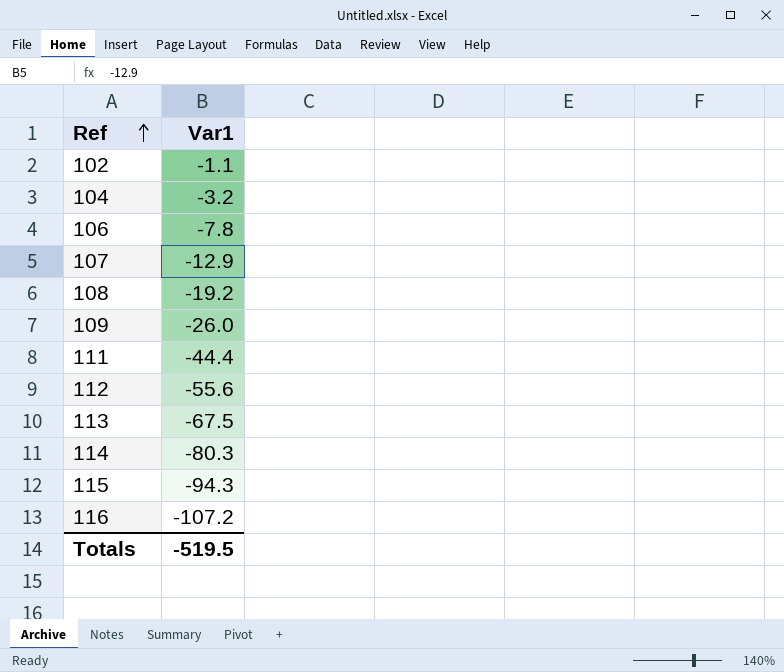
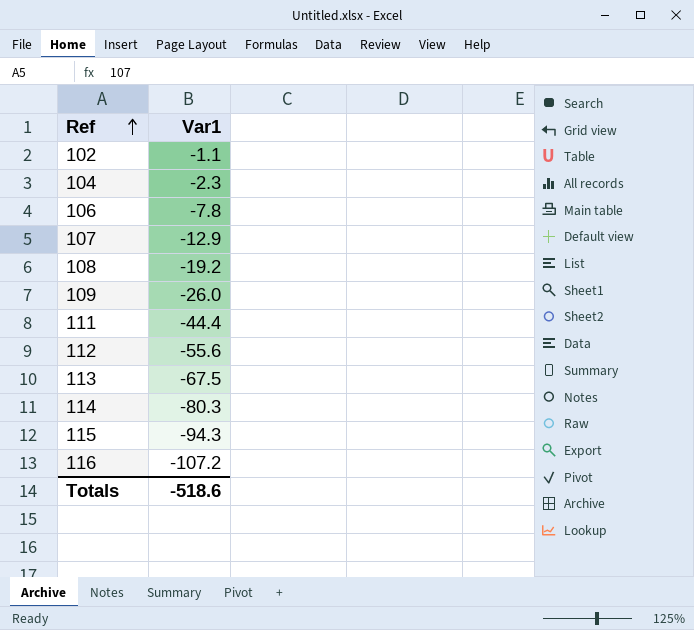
104 | Var1: -3.2 -> -2.3
Totals | Var1: -519.5 -> -518.6

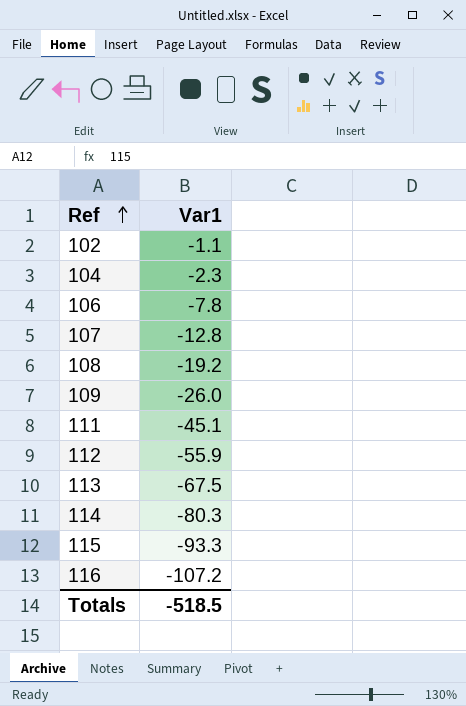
107 | Var1: -12.9 -> -12.8
111 | Var1: -44.4 -> -45.1
112 | Var1: -55.6 -> -55.9
115 | Var1: -94.3 -> -93.3
Totals | Var1: -518.6 -> -518.5

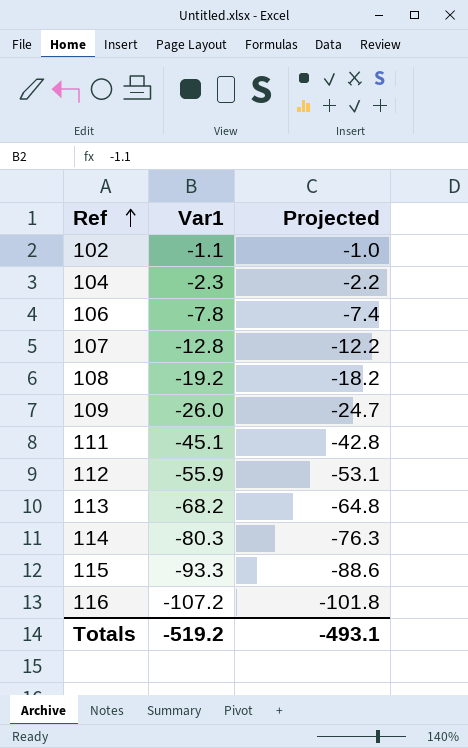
column Projected | formula: none -> [Var1] * 0.95
113 | Var1: -67.5 -> -68.2
Totals | Var1: -518.5 -> -519.2

